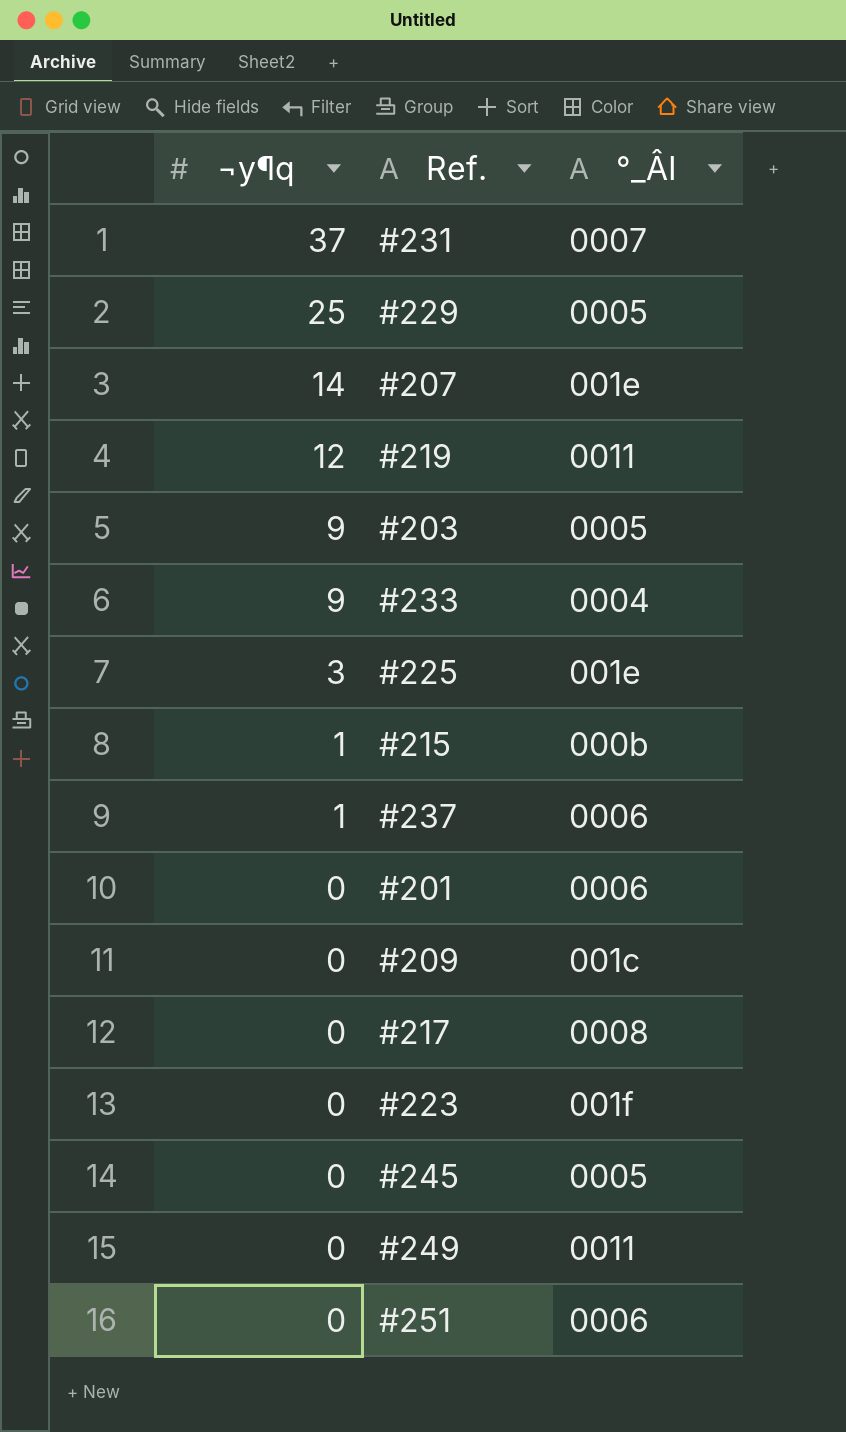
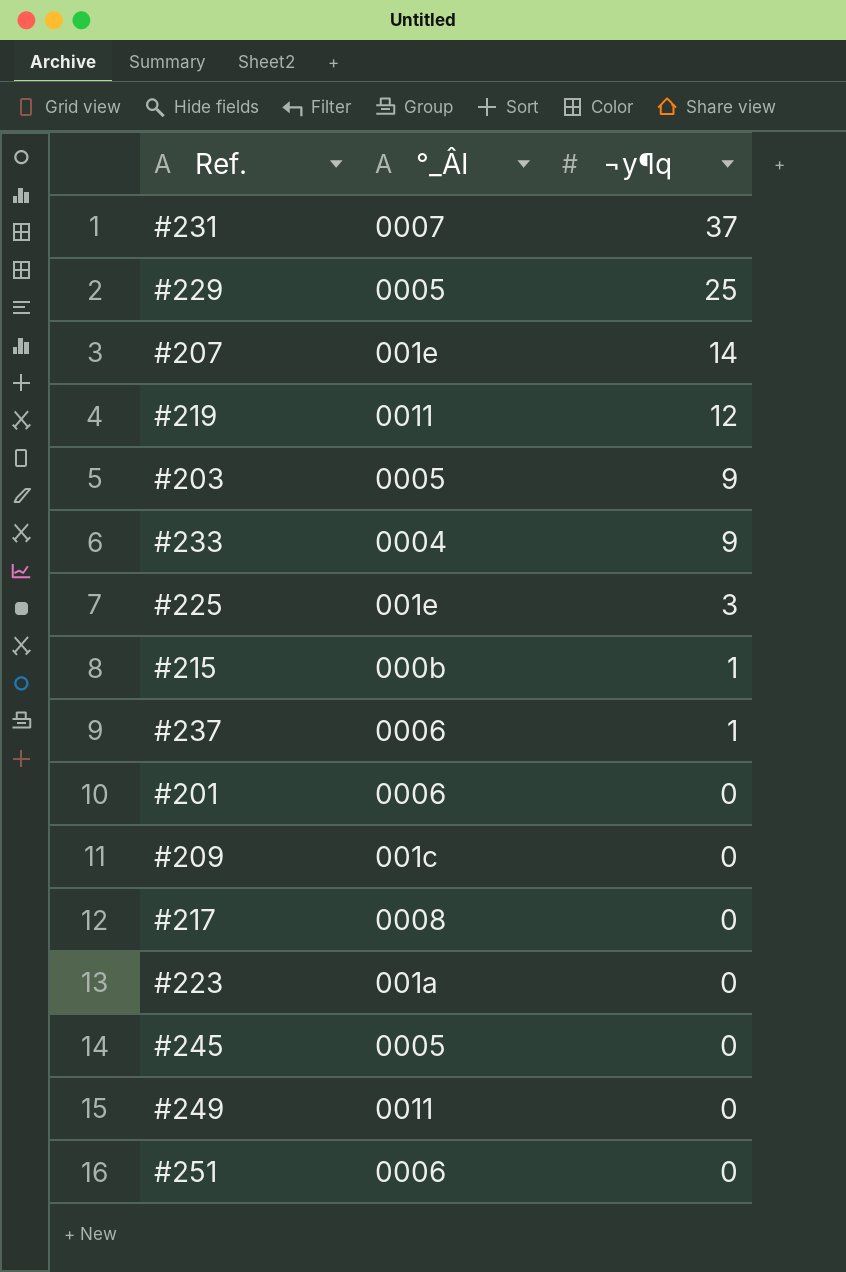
column ¬y¶q | position: 1 -> 3
#223 | °_ÂI: 001f -> 001a

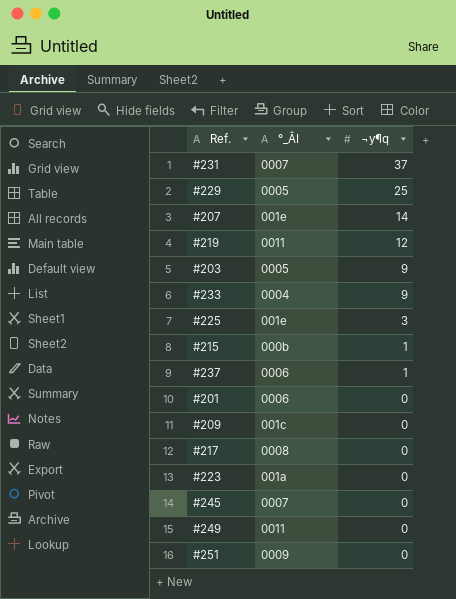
#245 | °_ÂI: 0005 -> 0007
#251 | °_ÂI: 0006 -> 0009

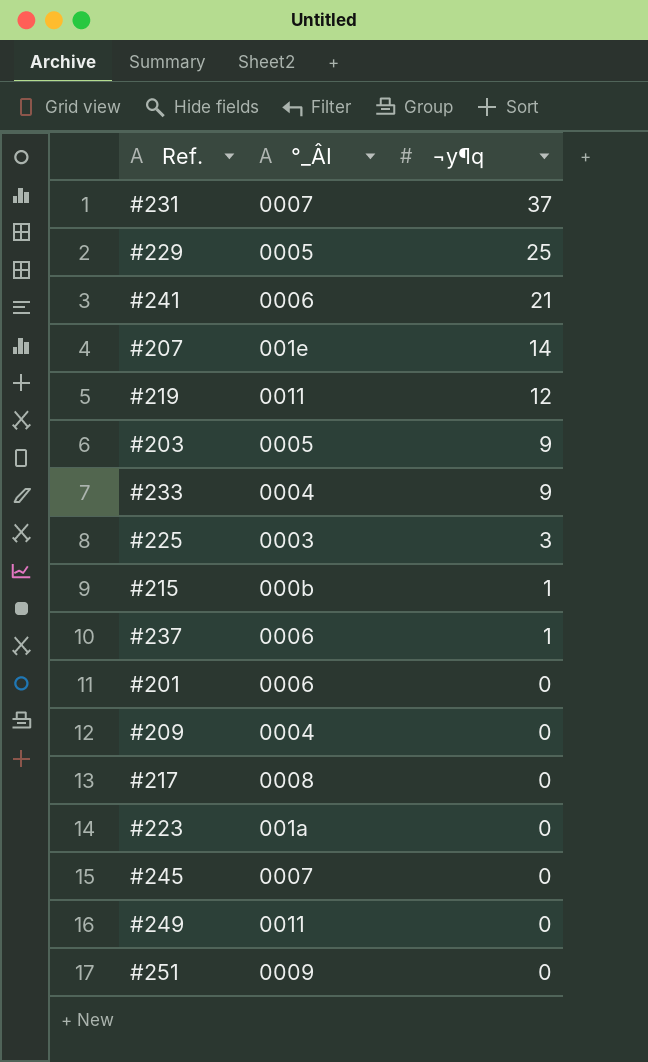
row #241: none -> 0006 | 21
#225 | °_ÂI: 001e -> 0003
#209 | °_ÂI: 001c -> 0004

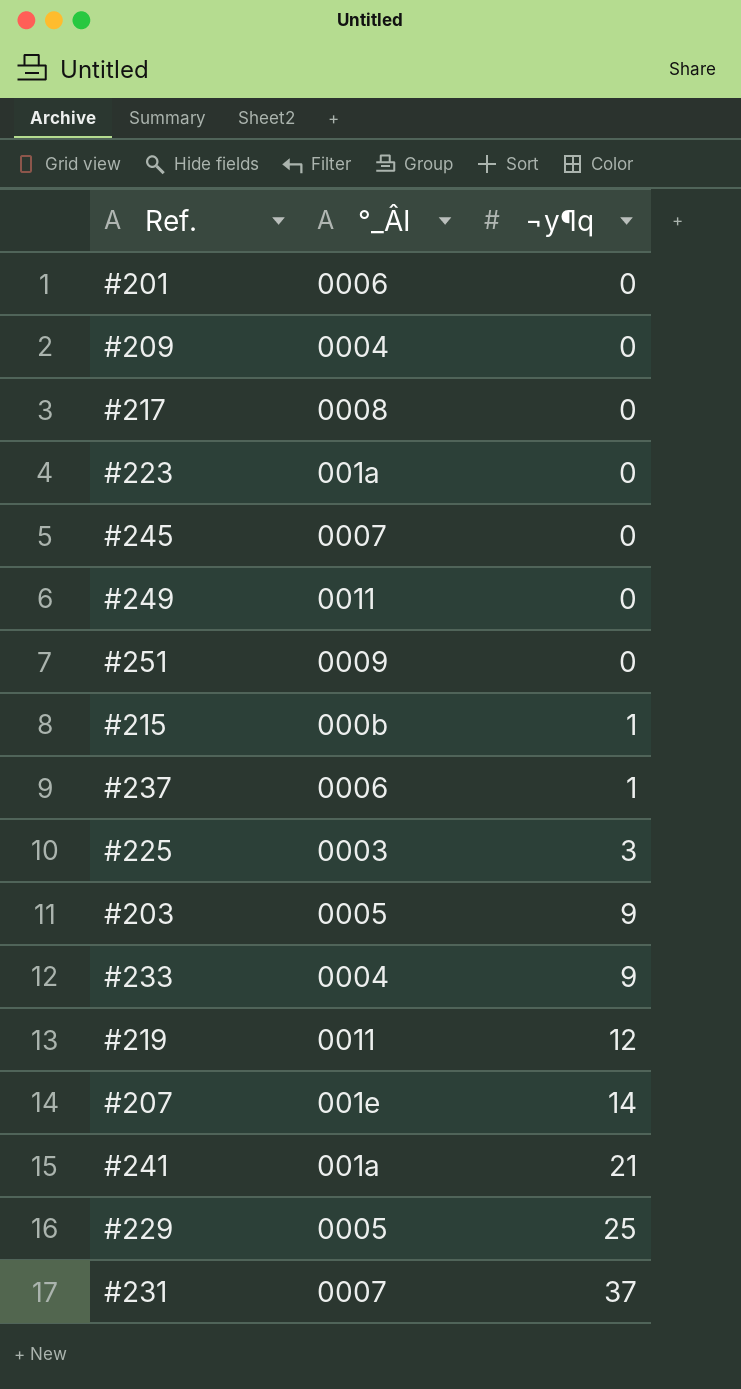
row order: ¬y¶q descending -> ¬y¶q ascending
#241 | °_ÂI: 0006 -> 001a

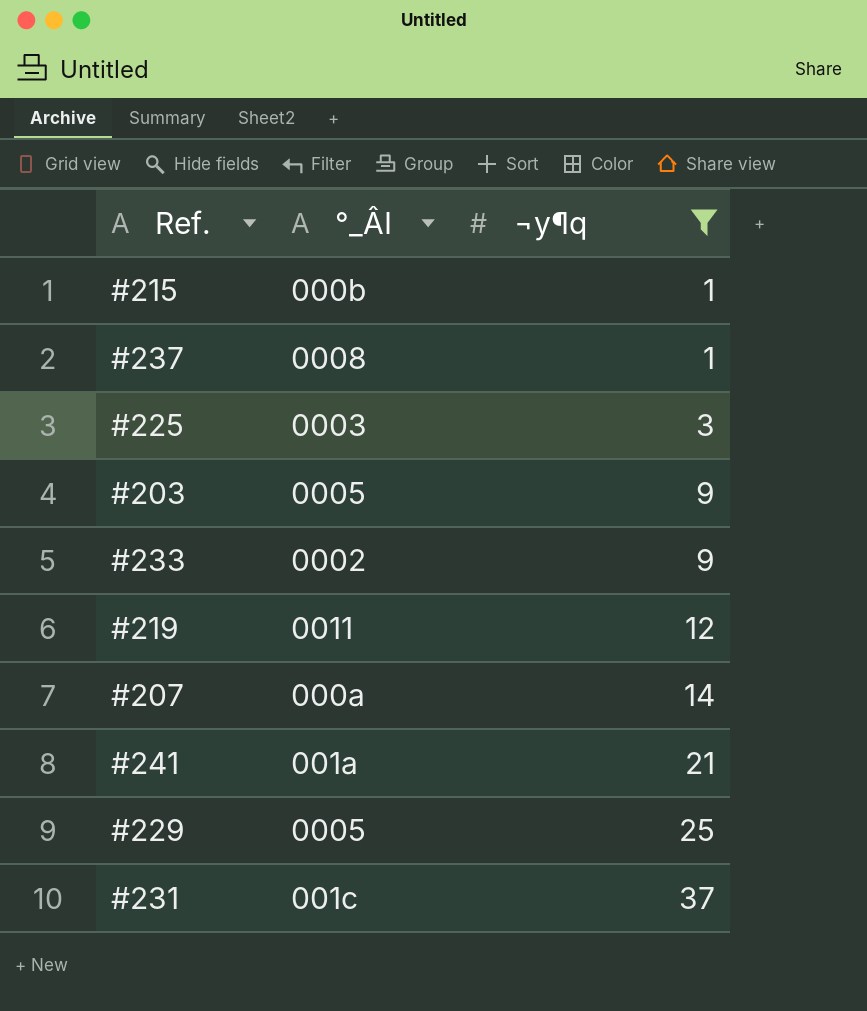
filter: none -> ¬y¶q != 0
#237 | °_ÂI: 0006 -> 0008
#233 | °_ÂI: 0004 -> 0002
#207 | °_ÂI: 001e -> 000a
#231 | °_ÂI: 0007 -> 001c

